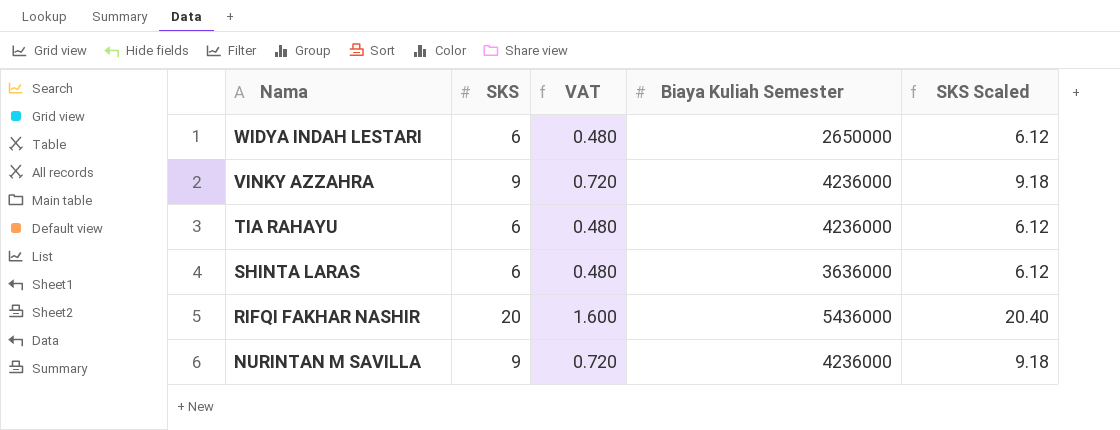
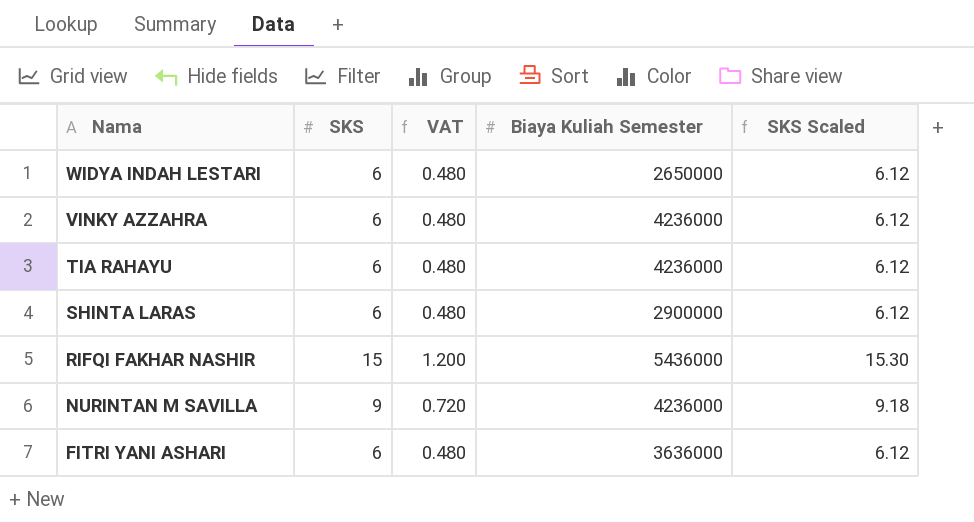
VINKY AZZAHRA | SKS: 9 -> 6
VINKY AZZAHRA | VAT: 0.720 -> 0.480
VINKY AZZAHRA | SKS Scaled: 9.18 -> 6.12
SHINTA LARAS | Biaya Kuliah Semester: 3636000 -> 2900000
RIFQI FAKHAR NASHIR | SKS: 20 -> 15
RIFQI FAKHAR NASHIR | VAT: 1.600 -> 1.200
RIFQI FAKHAR NASHIR | SKS Scaled: 20.40 -> 15.30
row FITRI YANI ASHARI: none -> 6 | 0.480 | 3636000 | 6.12

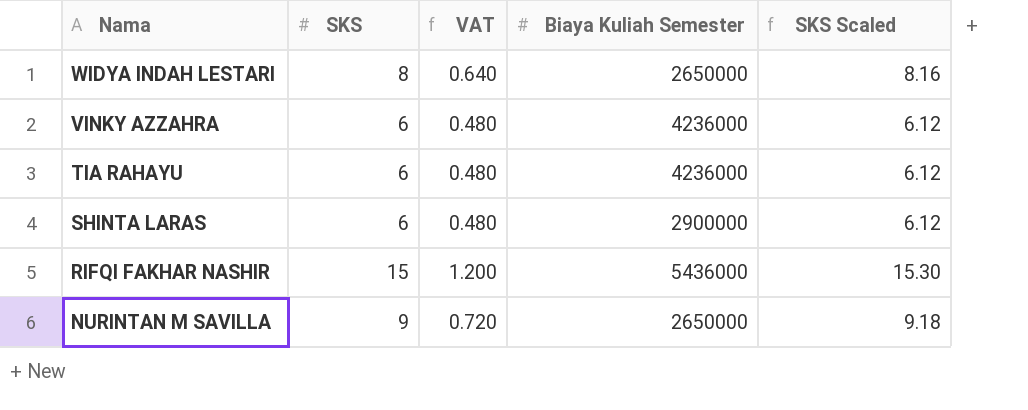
row FITRI YANI ASHARI: 6 | 0.480 | 3636000 | 6.12 -> none
WIDYA INDAH LESTARI | SKS: 6 -> 8
WIDYA INDAH LESTARI | VAT: 0.480 -> 0.640
WIDYA INDAH LESTARI | SKS Scaled: 6.12 -> 8.16
NURINTAN M SAVILLA | Biaya Kuliah Semester: 4236000 -> 2650000

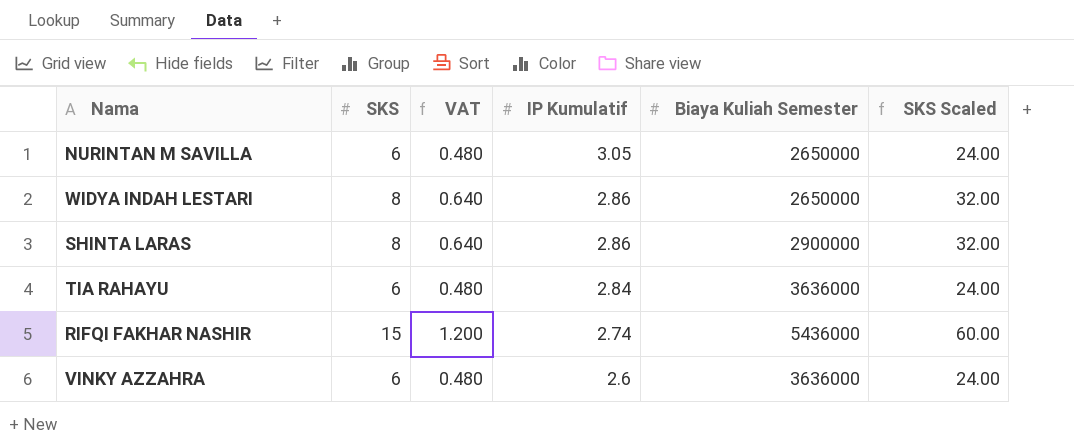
row order: Nama descending -> IP Kumulatif descending
column IP Kumulatif | position: none -> 4
column SKS Scaled | formula: [SKS] * 1.02 -> [SKS] * 4
NURINTAN M SAVILLA | SKS: 9 -> 6
NURINTAN M SAVILLA | VAT: 0.720 -> 0.480
SHINTA LARAS | SKS: 6 -> 8
SHINTA LARAS | VAT: 0.480 -> 0.640
TIA RAHAYU | Biaya Kuliah Semester: 4236000 -> 3636000
VINKY AZZAHRA | Biaya Kuliah Semester: 4236000 -> 3636000

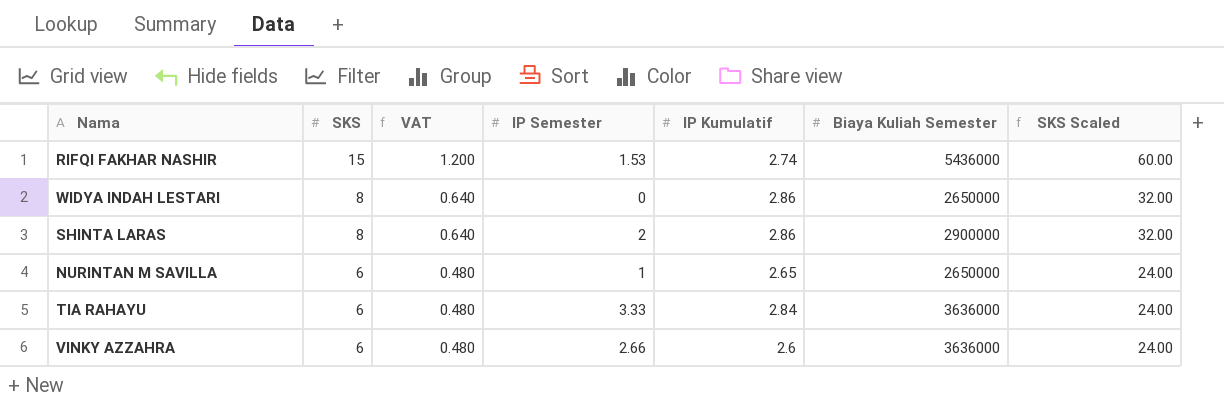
row order: IP Kumulatif descending -> SKS descending
column IP Semester | position: none -> 4
NURINTAN M SAVILLA | IP Kumulatif: 3.05 -> 2.65

